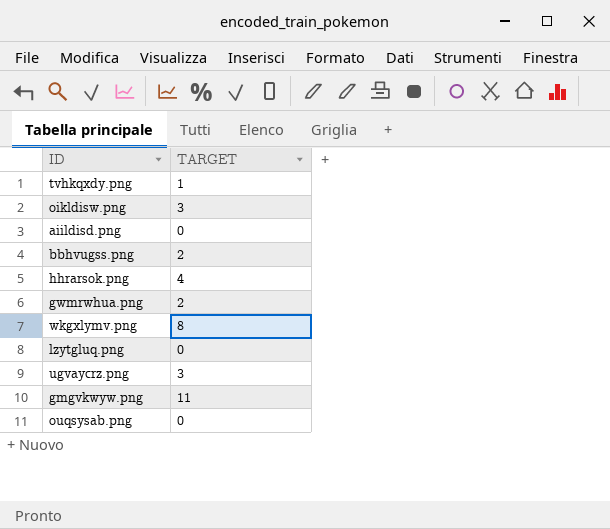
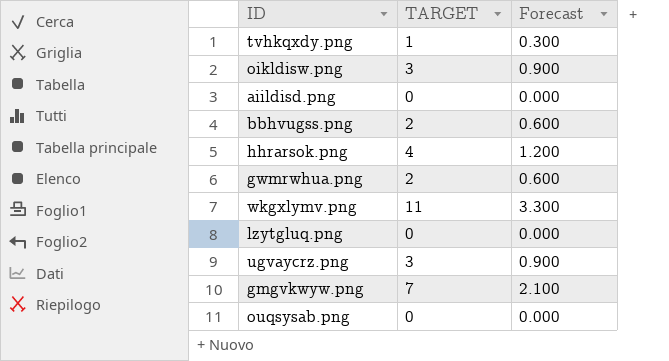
column Forecast | formula: none -> [TARGET] * 0.3
wkgxlymv.png | TARGET: 8 -> 11
gmgvkwyw.png | TARGET: 11 -> 7

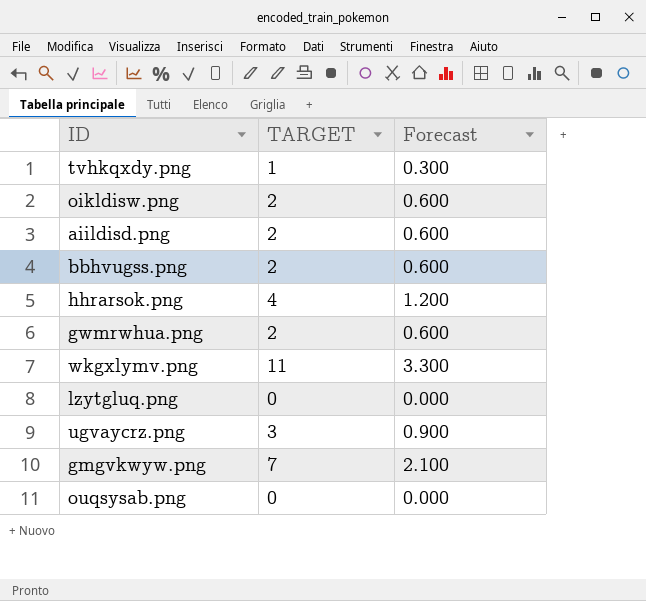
oikldisw.png | TARGET: 3 -> 2
oikldisw.png | Forecast: 0.900 -> 0.600
aiildisd.png | TARGET: 0 -> 2
aiildisd.png | Forecast: 0.000 -> 0.600

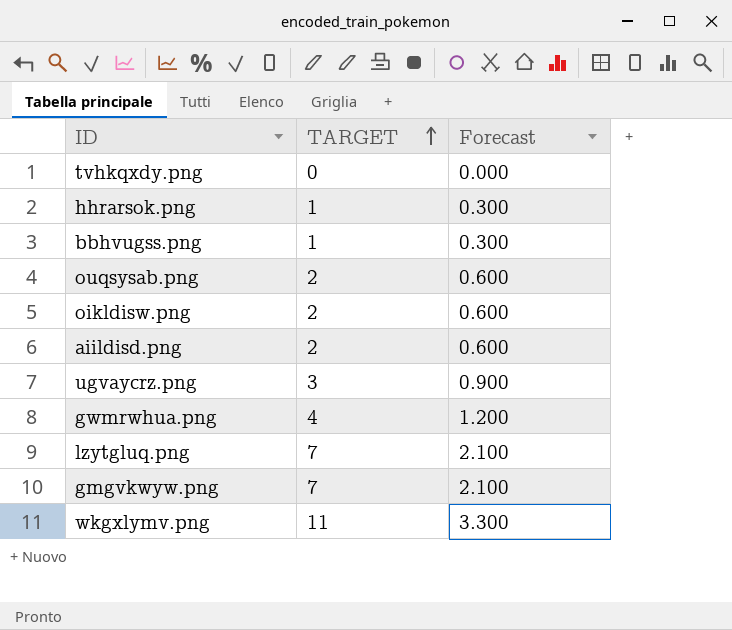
row order: none -> TARGET ascending
tvhkqxdy.png | TARGET: 1 -> 0
tvhkqxdy.png | Forecast: 0.300 -> 0.000
hhrarsok.png | TARGET: 4 -> 1
hhrarsok.png | Forecast: 1.200 -> 0.300
bbhvugss.png | TARGET: 2 -> 1
bbhvugss.png | Forecast: 0.600 -> 0.300
ouqsysab.png | TARGET: 0 -> 2
ouqsysab.png | Forecast: 0.000 -> 0.600
gwmrwhua.png | TARGET: 2 -> 4
gwmrwhua.png | Forecast: 0.600 -> 1.200
lzytgluq.png | TARGET: 0 -> 7
lzytgluq.png | Forecast: 0.000 -> 2.100

